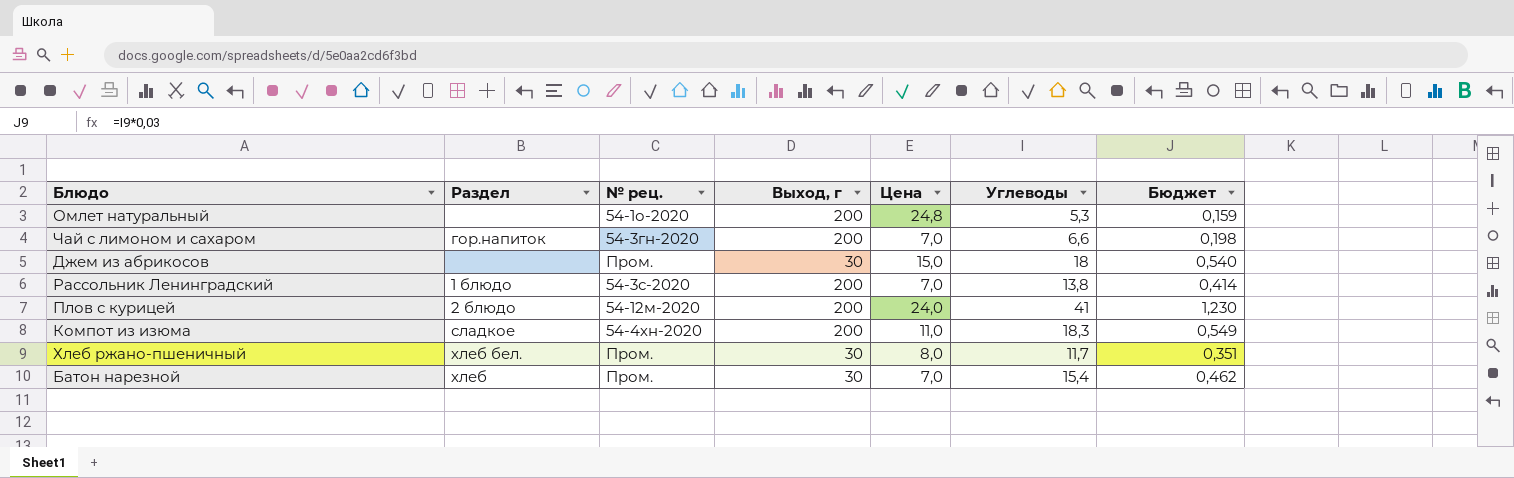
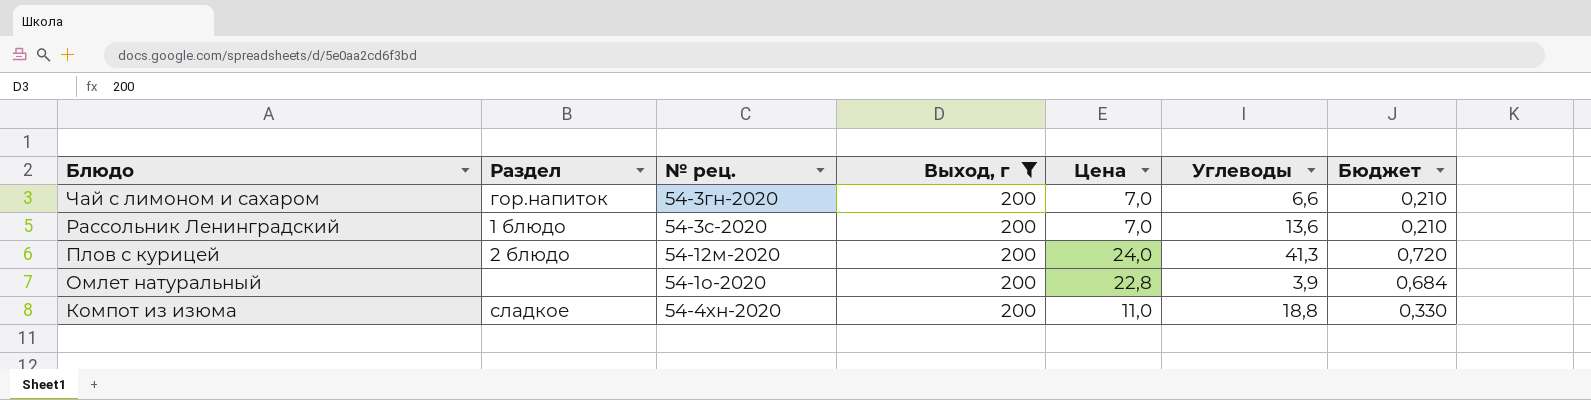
filter: none -> Выход, г = 200
row order: none -> Блюдо descending
column Бюджет | formula: [Углеводы] * 0,03 -> [Цена] * 0,03
Рассольник Ленинградский | Углеводы: 13,8 -> 13,6
Плов с курицей | Углеводы: 41 -> 41,3
Омлет натуральный | Цена: 24,8 -> 22,8
Омлет натуральный | Углеводы: 5,3 -> 3,9
Компот из изюма | Углеводы: 18,3 -> 18,8

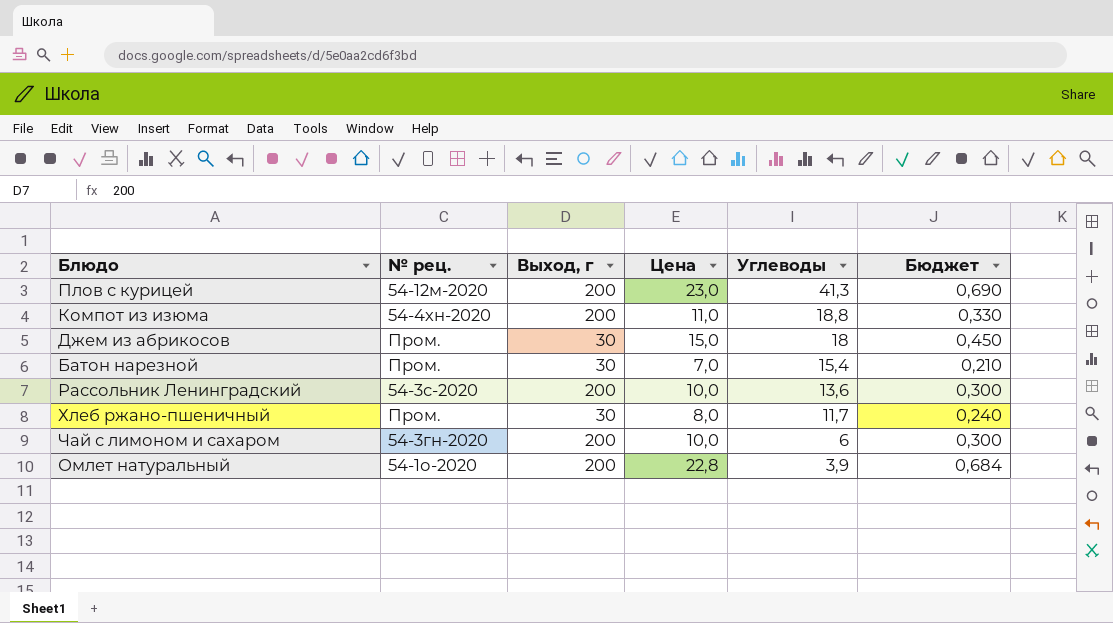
filter: Выход, г = 200 -> none
row order: Блюдо descending -> Углеводы descending
column Раздел | position: 2 -> none
Плов с курицей | Цена: 24,0 -> 23,0
Плов с курицей | Бюджет: 0,720 -> 0,690
Рассольник Ленинградский | Цена: 7,0 -> 10,0
Рассольник Ленинградский | Бюджет: 0,210 -> 0,300
Чай с лимоном и сахаром | Цена: 7,0 -> 10,0
Чай с лимоном и сахаром | Углеводы: 6,6 -> 6
Чай с лимоном и сахаром | Бюджет: 0,210 -> 0,300

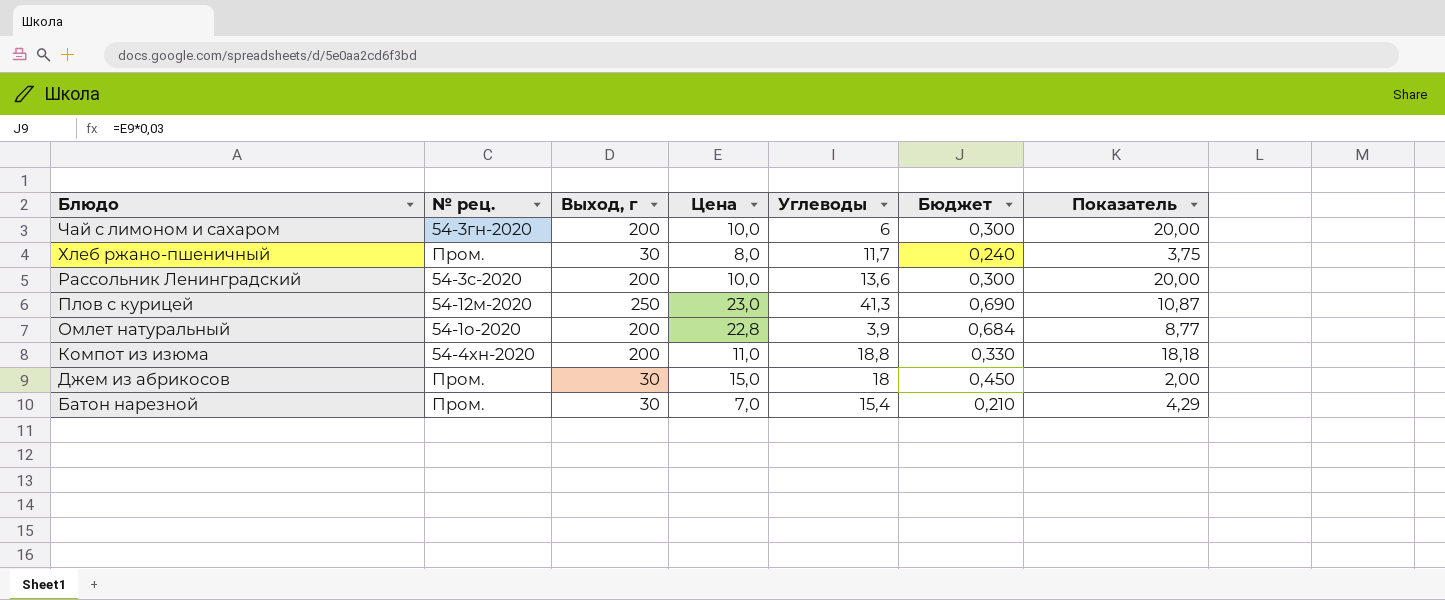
row order: Углеводы descending -> Блюдо descending
column Показатель | formula: none -> [Выход, г] / [Цена]
Плов с курицей | Выход, г: 200 -> 250

